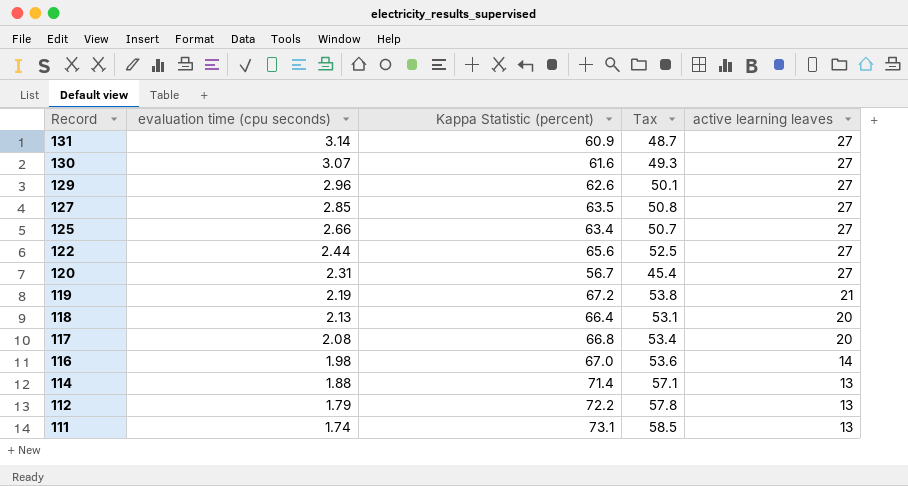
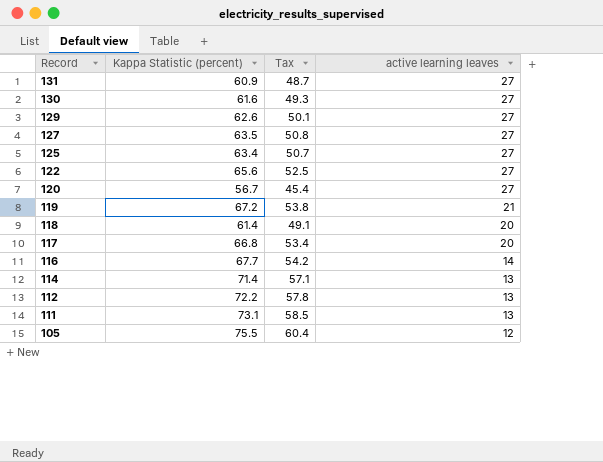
column evaluation time (cpu seconds) | position: 2 -> none
118 | Kappa Statistic (percent): 66.4 -> 61.4
118 | Tax: 53.1 -> 49.1
116 | Kappa Statistic (percent): 67.0 -> 67.7
116 | Tax: 53.6 -> 54.2
row 105: none -> 75.5 | 60.4 | 12

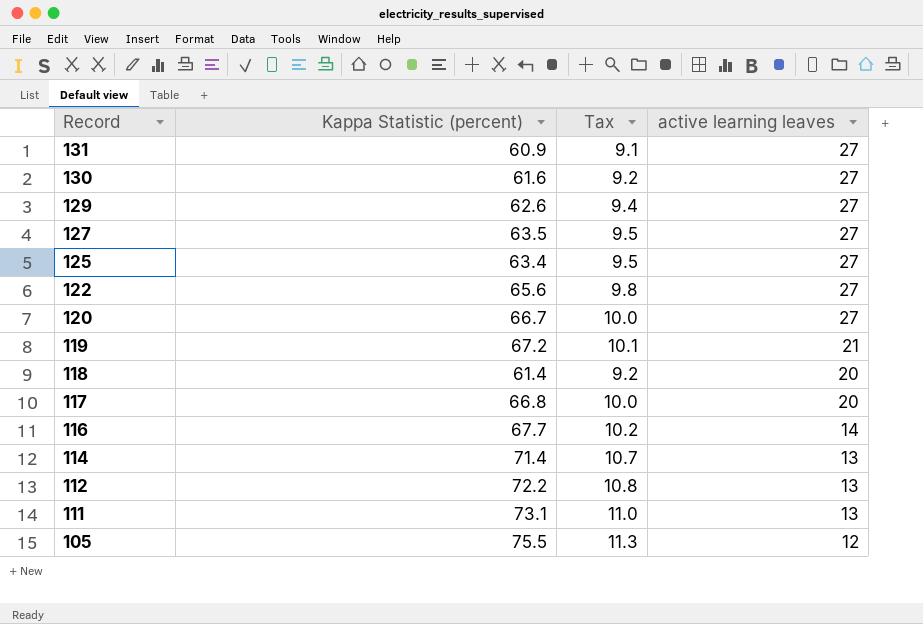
column Tax | formula: [Kappa Statistic (percent)] * 0.8 -> [Kappa Statistic (percent)] * 0.15
120 | Kappa Statistic (percent): 56.7 -> 66.7

